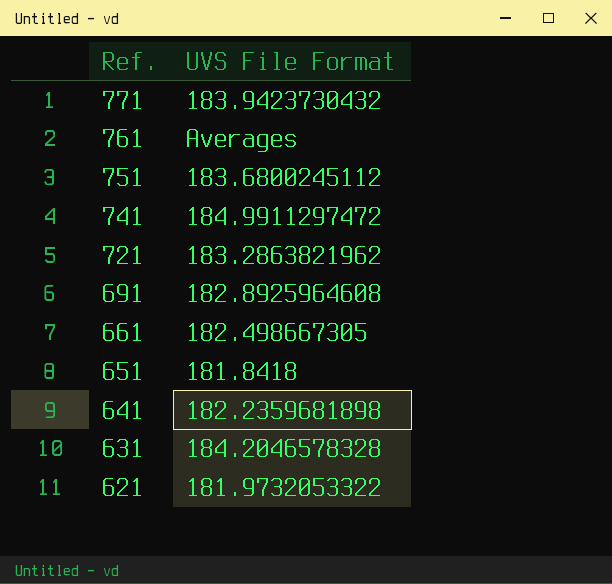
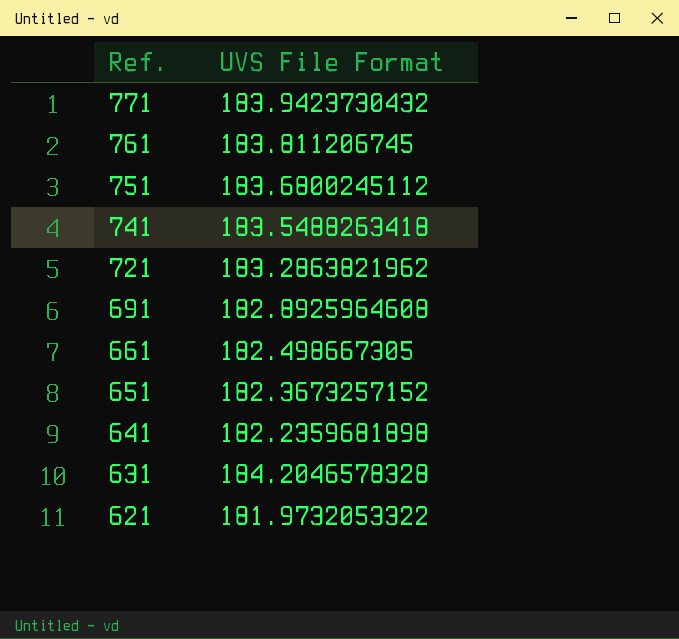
761 | UVS File Format: Averages -> 183.811206745
741 | UVS File Format: 184.9911297472 -> 183.5488263418
651 | UVS File Format: 181.8418 -> 182.3673257152

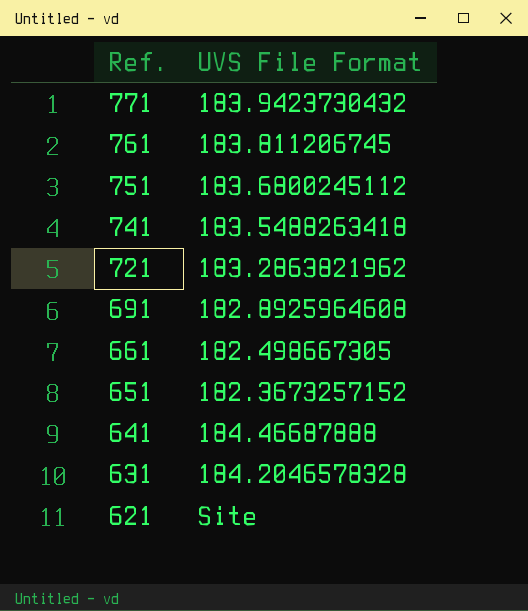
641 | UVS File Format: 182.2359681898 -> 184.46687888
621 | UVS File Format: 181.9732053322 -> Site

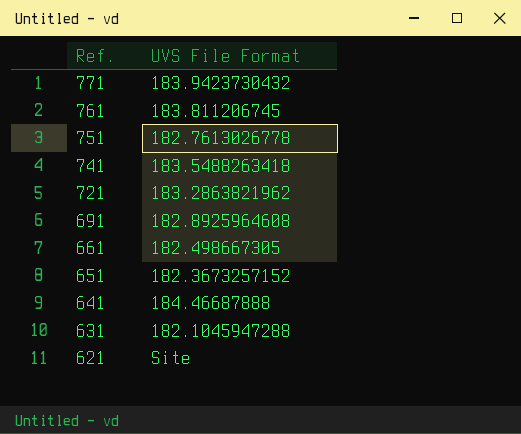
751 | UVS File Format: 183.6800245112 -> 182.7613026778
631 | UVS File Format: 184.2046578328 -> 182.1045947288

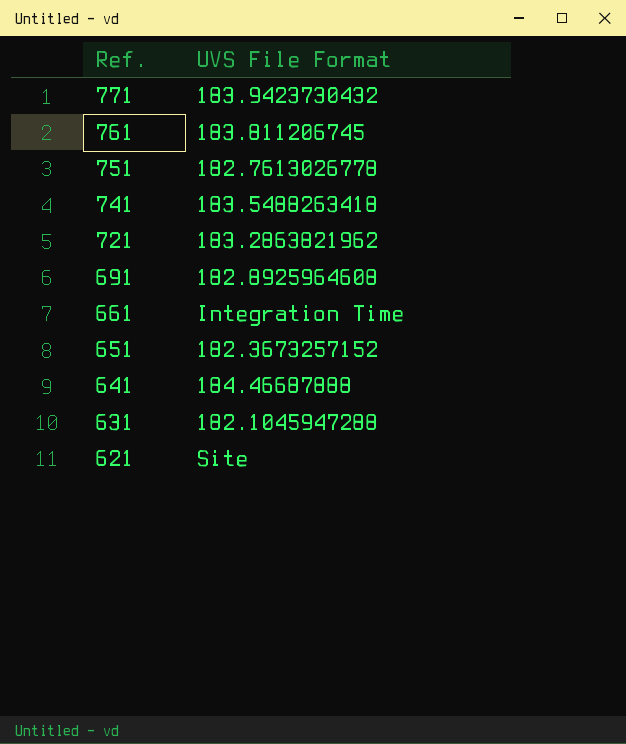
661 | UVS File Format: 182.498667305 -> Integration Time

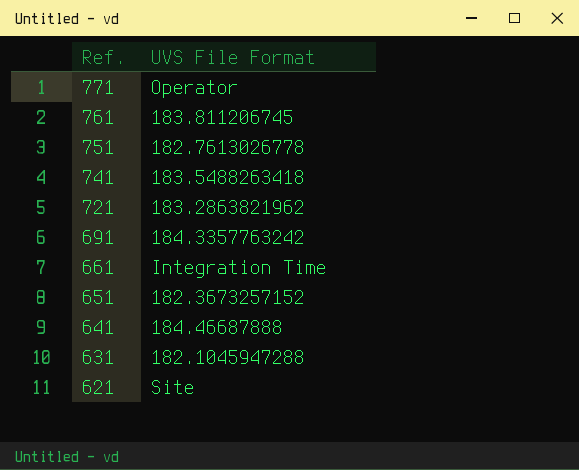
771 | UVS File Format: 183.9423730432 -> Operator
691 | UVS File Format: 182.8925964608 -> 184.3357763242

